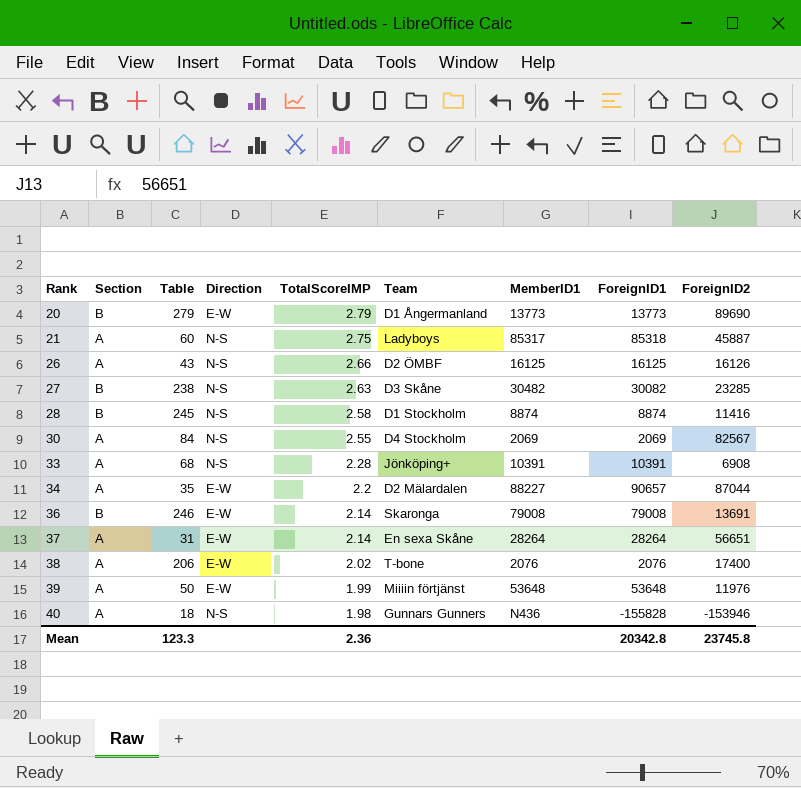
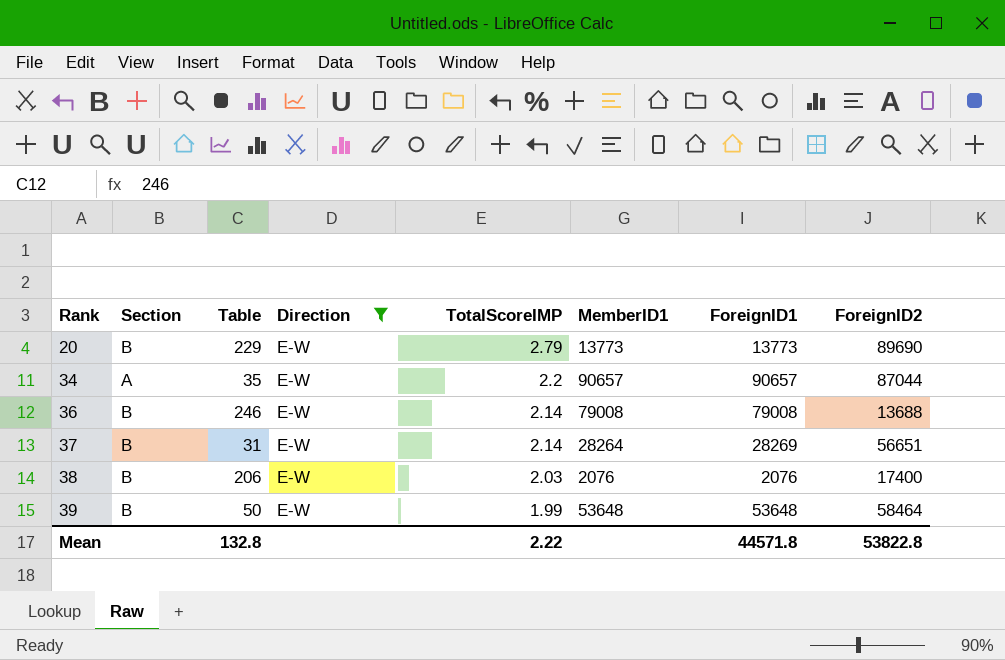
filter: none -> Direction = E-W
column Team | position: 6 -> none
20 | Table: 279 -> 229
34 | MemberID1: 88227 -> 90657
36 | ForeignID2: 13691 -> 13688
37 | Section: A -> B
37 | ForeignID1: 28264 -> 28269
38 | Section: A -> B
38 | TotalScoreIMP: 2.02 -> 2.03
39 | Section: A -> B
39 | ForeignID2: 11976 -> 58464
Mean | Table: 123.3 -> 132.8
Mean | TotalScoreIMP: 2.36 -> 2.22
Mean | ForeignID1: 20342.8 -> 44571.8
Mean | ForeignID2: 23745.8 -> 53822.8

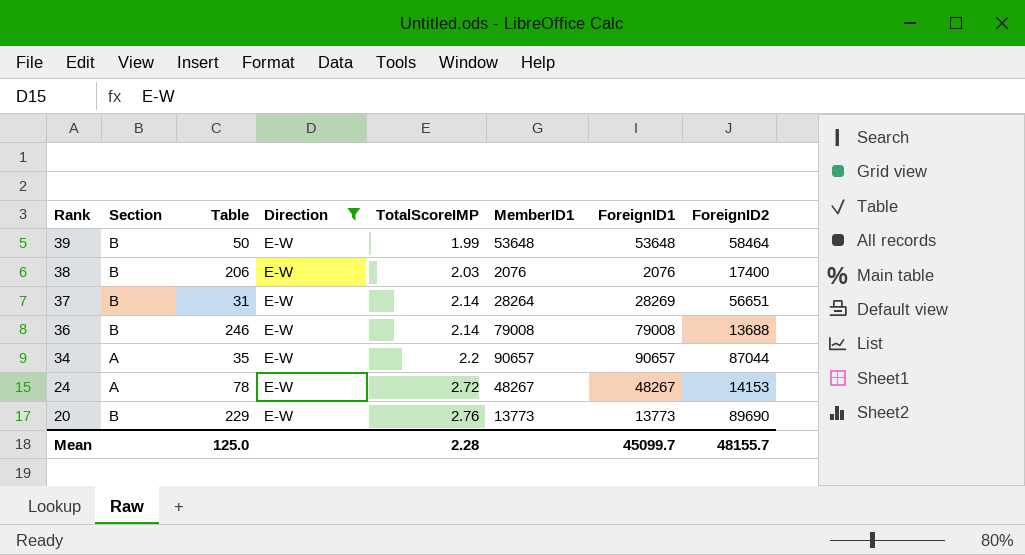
row order: Rank ascending -> Rank descending
row 24: none -> A | 78 | E-W | 2.72 | 48267 | 48267 | 14153
20 | TotalScoreIMP: 2.79 -> 2.76
Mean | Table: 132.8 -> 125.0
Mean | TotalScoreIMP: 2.22 -> 2.28
Mean | ForeignID1: 44571.8 -> 45099.7
Mean | ForeignID2: 53822.8 -> 48155.7

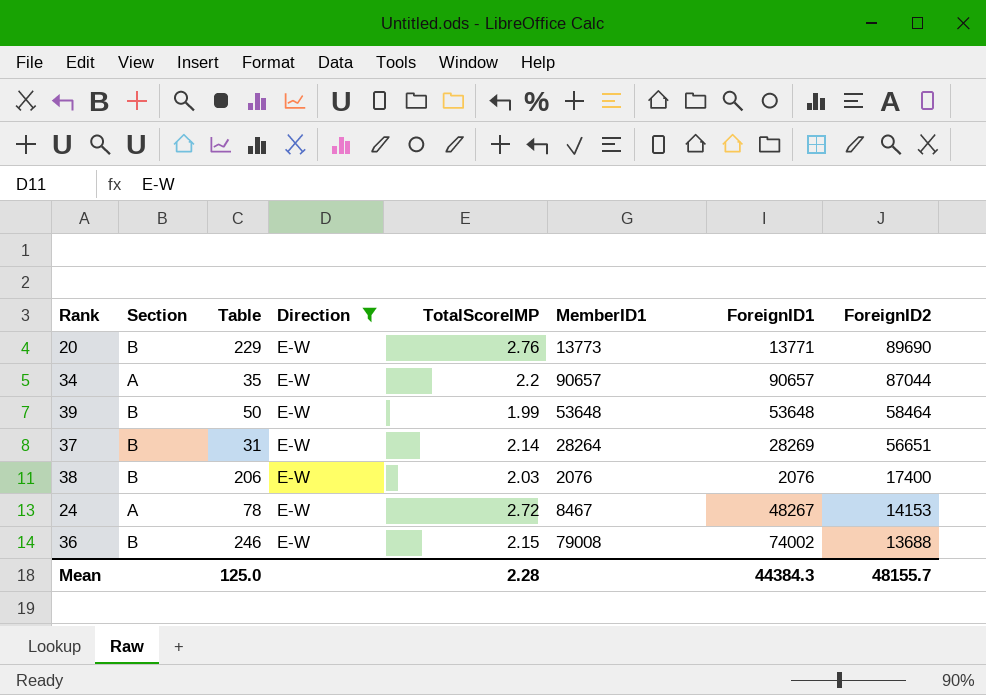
row order: Rank descending -> ForeignID2 descending
20 | ForeignID1: 13773 -> 13771
24 | MemberID1: 48267 -> 8467
36 | TotalScoreIMP: 2.14 -> 2.15
36 | ForeignID1: 79008 -> 74002
Mean | ForeignID1: 45099.7 -> 44384.3

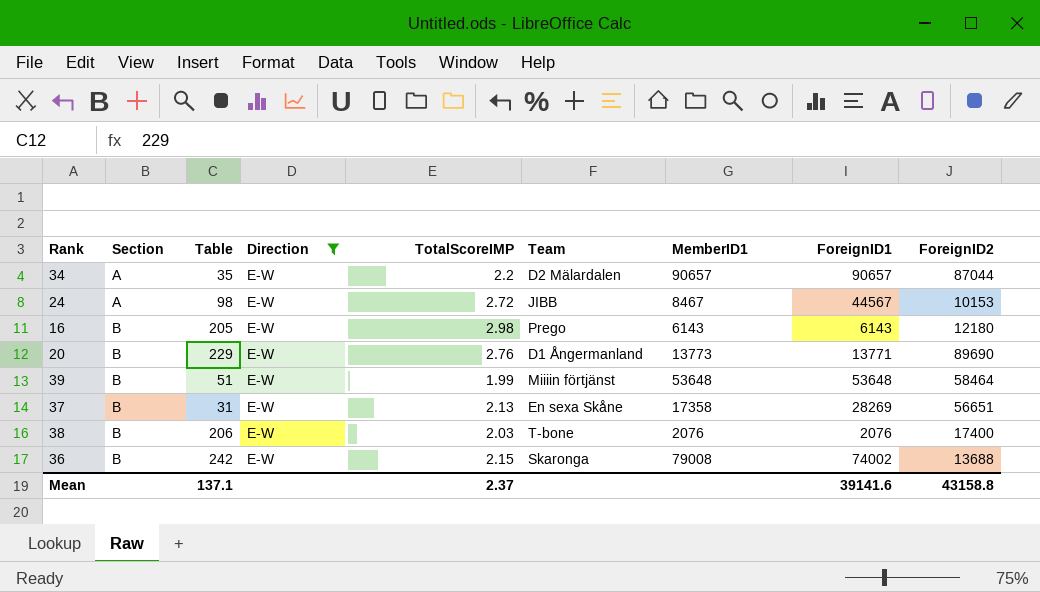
row order: ForeignID2 descending -> Section ascending
column Team | position: none -> 6
24 | Table: 78 -> 98
24 | ForeignID1: 48267 -> 44567
24 | ForeignID2: 14153 -> 10153
row 16: none -> B | 205 | E-W | 2.98 | Prego | 6143 | 6143 | 12180
39 | Table: 50 -> 51
37 | TotalScoreIMP: 2.14 -> 2.13
37 | MemberID1: 28264 -> 17358
36 | Table: 246 -> 242
Mean | Table: 125.0 -> 137.1
Mean | TotalScoreIMP: 2.28 -> 2.37
Mean | ForeignID1: 44384.3 -> 39141.6
Mean | ForeignID2: 48155.7 -> 43158.8

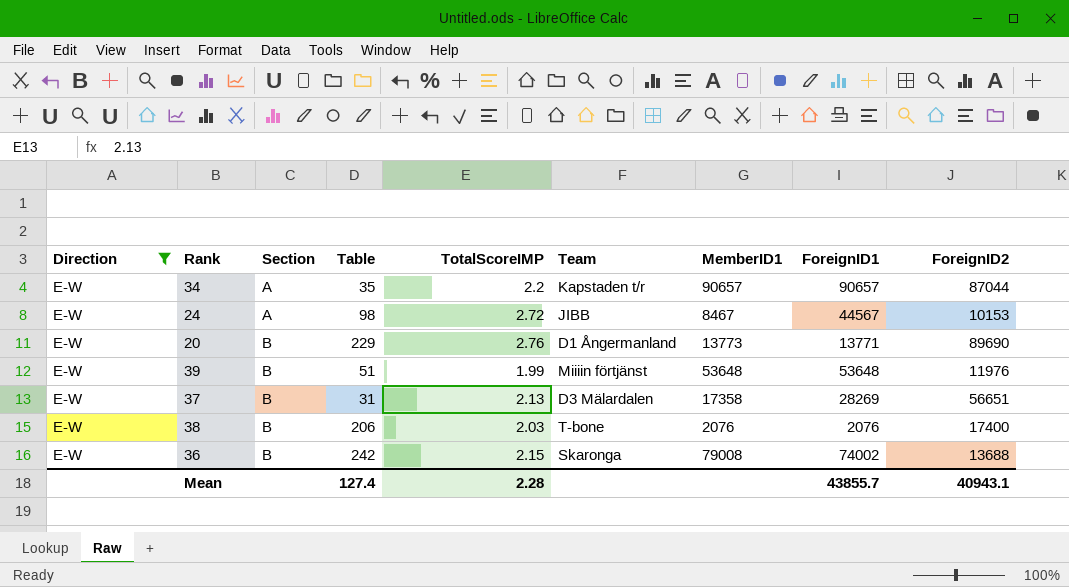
column Direction | position: 4 -> 1
row 16: B | 205 | E-W | 2.98 | Prego | 6143 | 6143 | 12180 -> none
34 | Team: D2 Mälardalen -> Kapstaden t/r
39 | ForeignID2: 58464 -> 11976
37 | Team: En sexa Skåne -> D3 Mälardalen
Mean | Table: 137.1 -> 127.4
Mean | TotalScoreIMP: 2.37 -> 2.28
Mean | ForeignID1: 39141.6 -> 43855.7
Mean | ForeignID2: 43158.8 -> 40943.1

